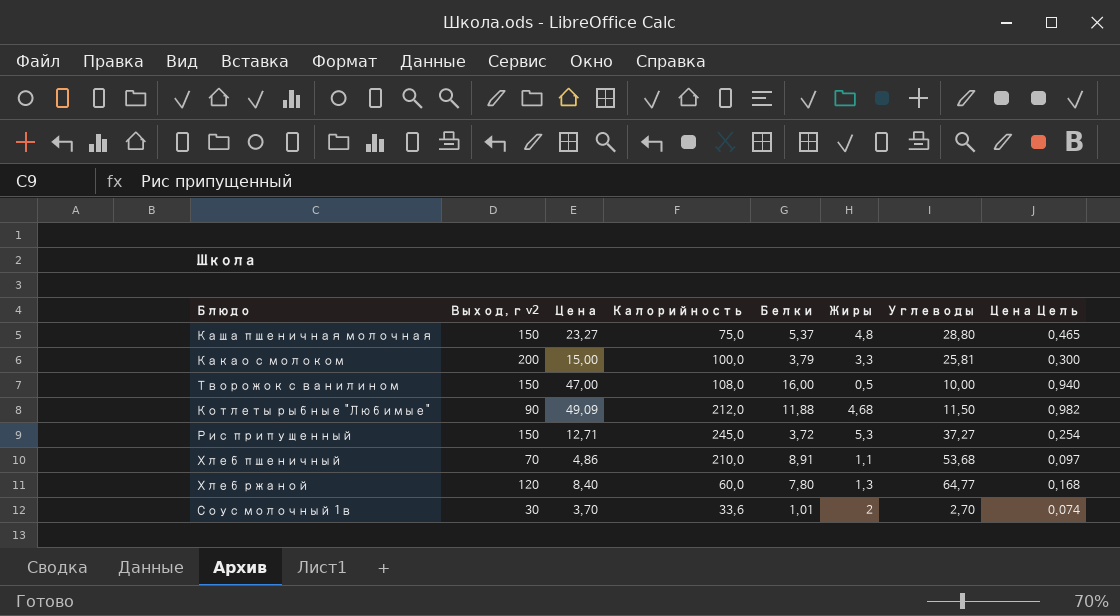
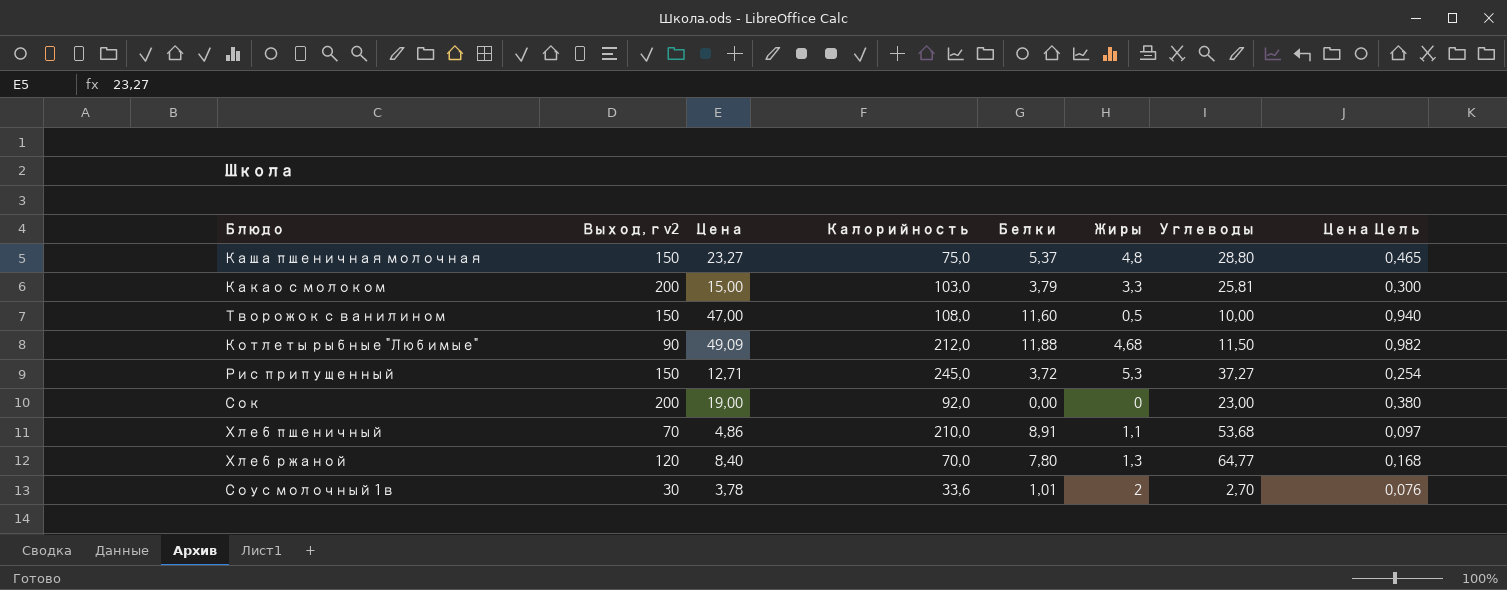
Какао с молоком | Калорийность: 100,0 -> 103,0
Творожок с ванилином | Белки: 16,00 -> 11,60
row Сок: none -> 200 | 19,00 | 92,0 | 0,00 | 0 | 23,00 | 0,380
Хлеб ржаной | Калорийность: 60,0 -> 70,0
Соус молочный 1в | Цена: 3,70 -> 3,78
Соус молочный 1в | Цена Цель: 0,074 -> 0,076

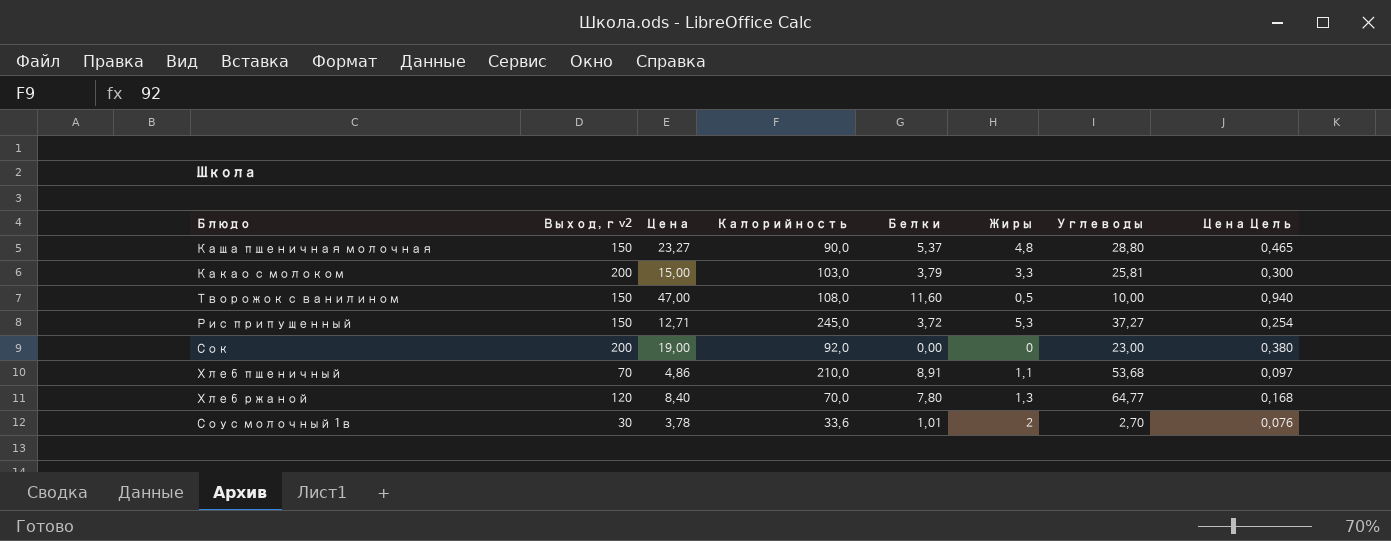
row Котлеты рыбные "Любимые": 90 | 49,09 | 212,0 | 11,88 | 4,68 | 11,50 | 0,982 -> none
Каша пшеничная молочная | Калорийность: 75,0 -> 90,0

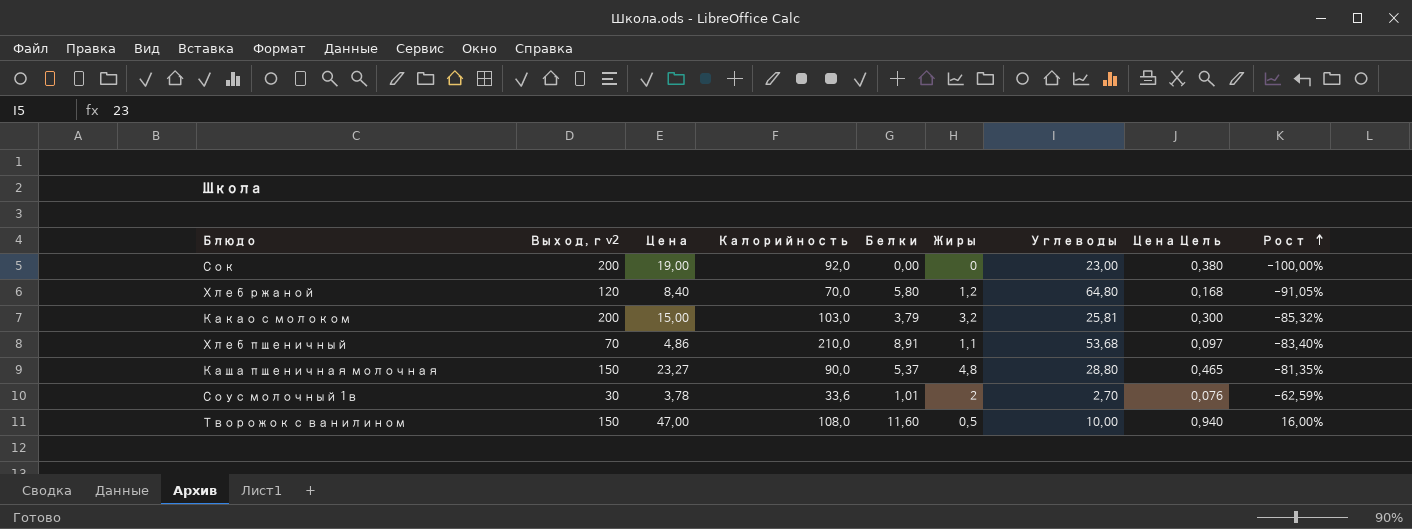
row order: none -> Рост ascending
column Рост | formula: none -> ([Белки] - [Углеводы]) / [Углеводы]
row Рис припущенный: 150 | 12,71 | 245,0 | 3,72 | 5,3 | 37,27 | 0,254 -> none
Хлеб ржаной | Белки: 7,80 -> 5,80
Хлеб ржаной | Жиры: 1,3 -> 1,2
Хлеб ржаной | Углеводы: 64,77 -> 64,80
Какао с молоком | Жиры: 3,3 -> 3,2

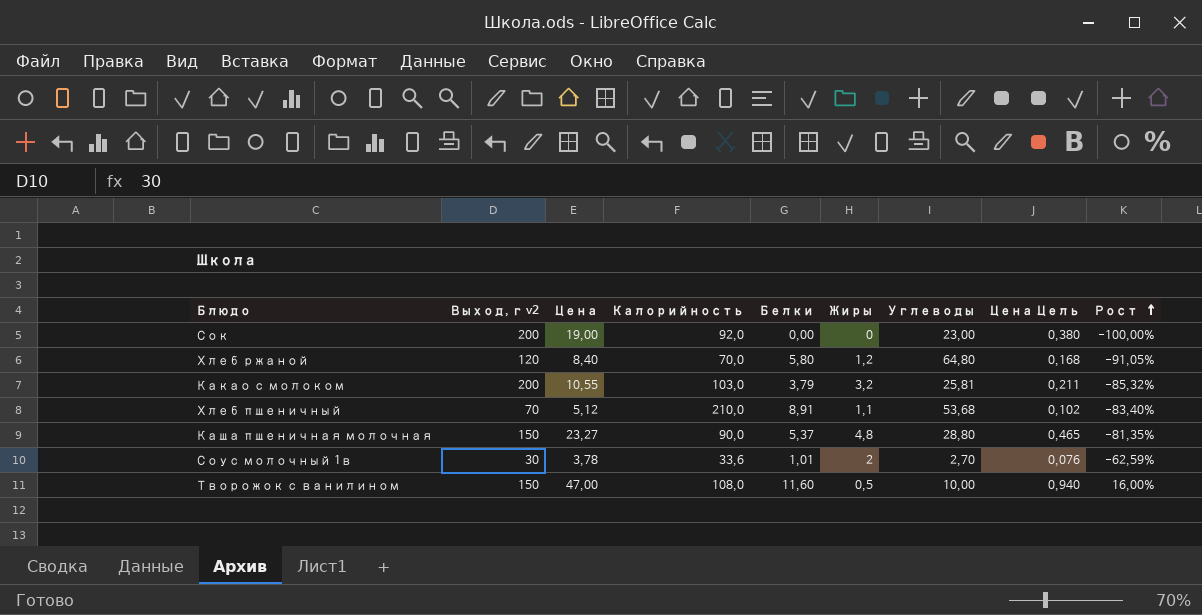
Какао с молоком | Цена: 15,00 -> 10,55
Какао с молоком | Цена Цель: 0,300 -> 0,211
Хлеб пшеничный | Цена: 4,86 -> 5,12
Хлеб пшеничный | Цена Цель: 0,097 -> 0,102

